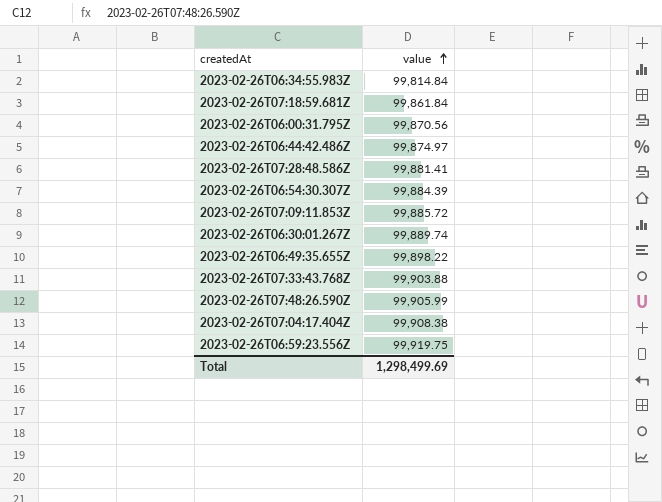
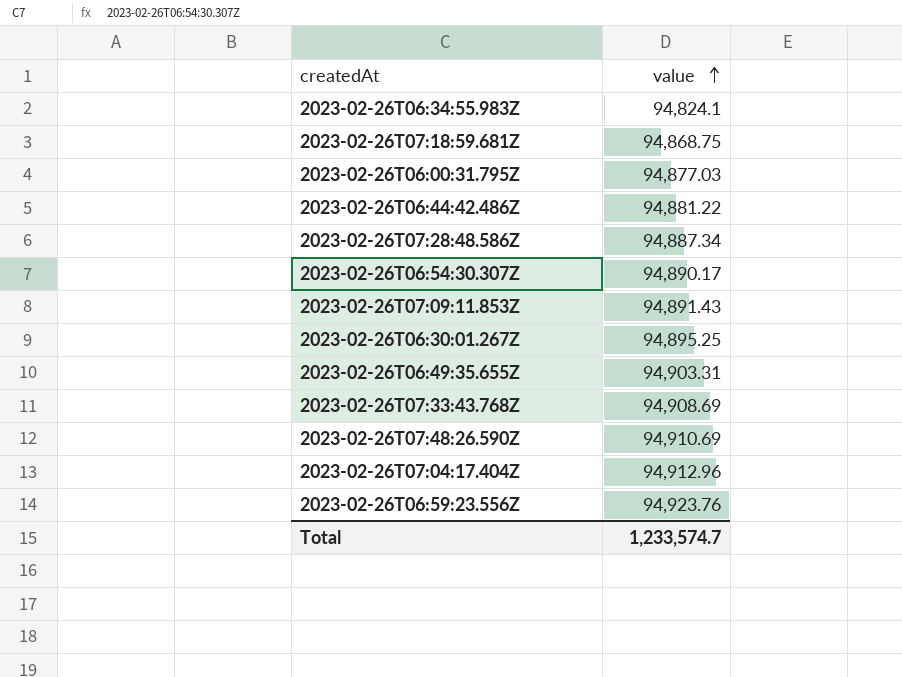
2023-02-26T06:34:55.983Z | value: 99,814.84 -> 94,824.1
2023-02-26T07:18:59.681Z | value: 99,861.84 -> 94,868.75
2023-02-26T06:00:31.795Z | value: 99,870.56 -> 94,877.03
2023-02-26T06:44:42.486Z | value: 99,874.97 -> 94,881.22
2023-02-26T07:28:48.586Z | value: 99,881.41 -> 94,887.34
2023-02-26T06:54:30.307Z | value: 99,884.39 -> 94,890.17
2023-02-26T07:09:11.853Z | value: 99,885.72 -> 94,891.43
2023-02-26T06:30:01.267Z | value: 99,889.74 -> 94,895.25
2023-02-26T06:49:35.655Z | value: 99,898.22 -> 94,903.31
2023-02-26T07:33:43.768Z | value: 99,903.88 -> 94,908.69
2023-02-26T07:48:26.590Z | value: 99,905.99 -> 94,910.69
2023-02-26T07:04:17.404Z | value: 99,908.38 -> 94,912.96
2023-02-26T06:59:23.556Z | value: 99,919.75 -> 94,923.76
Total | value: 1,298,499.69 -> 1,233,574.7

